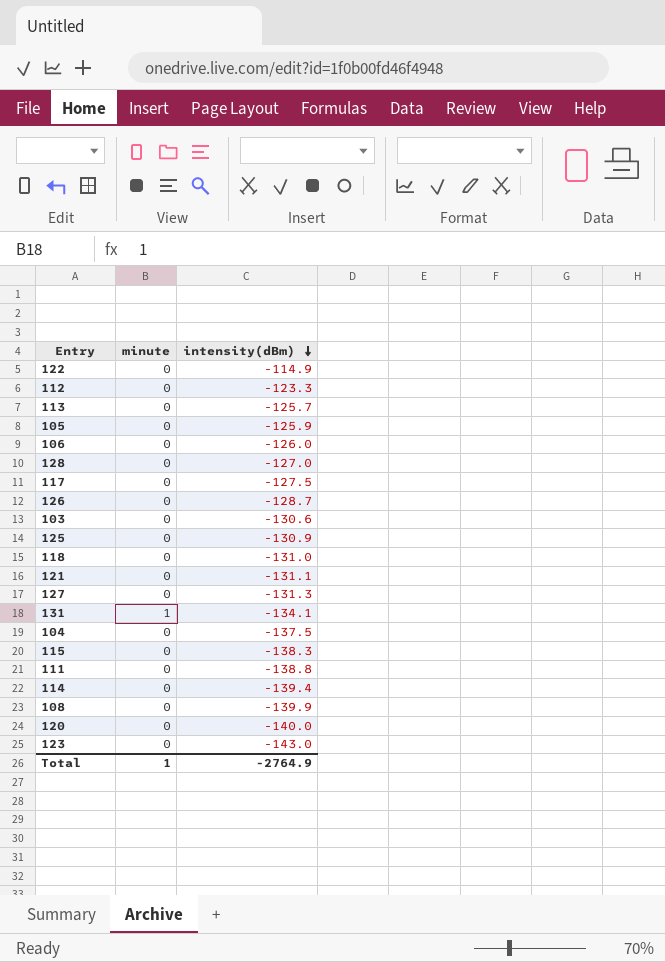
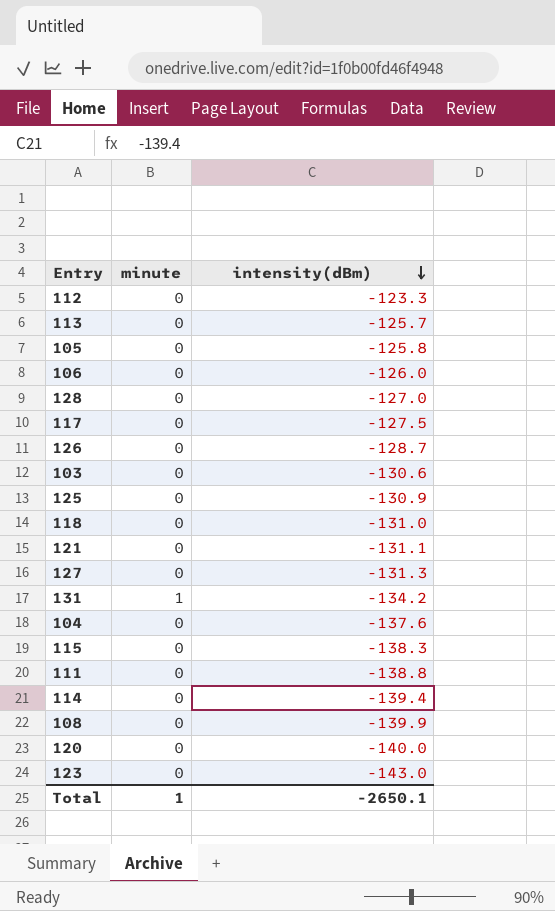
row 122: 0 | -114.9 -> none
105 | intensity(dBm): -125.9 -> -125.8
131 | intensity(dBm): -134.1 -> -134.2
104 | intensity(dBm): -137.5 -> -137.6
Total | intensity(dBm): -2764.9 -> -2650.1

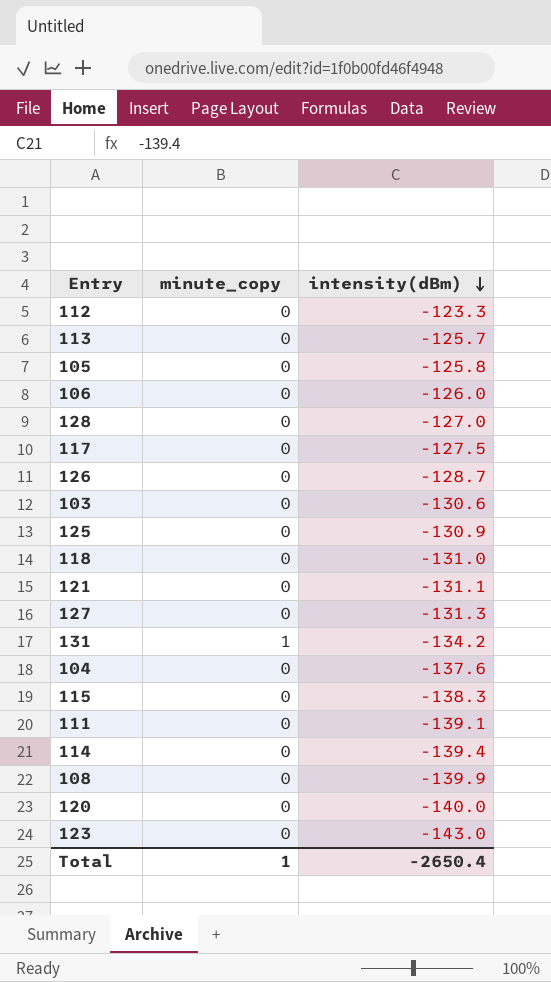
column name: minute -> minute_copy
111 | intensity(dBm): -138.8 -> -139.1
Total | intensity(dBm): -2650.1 -> -2650.4

